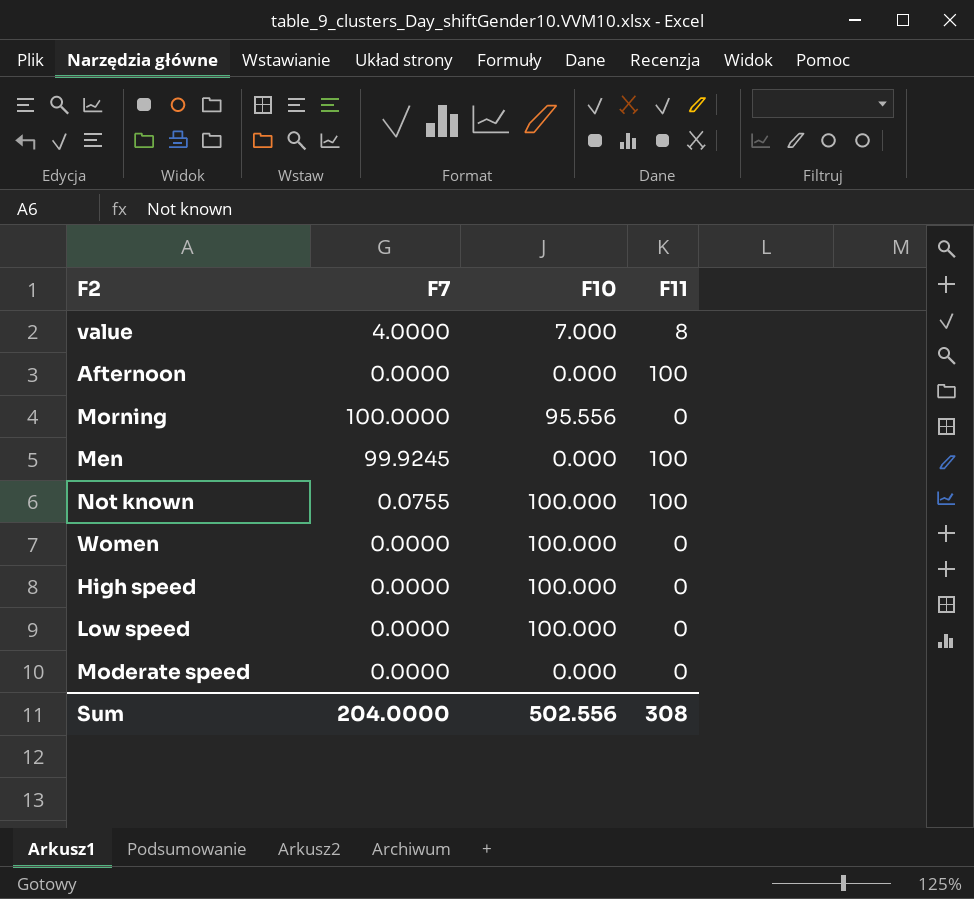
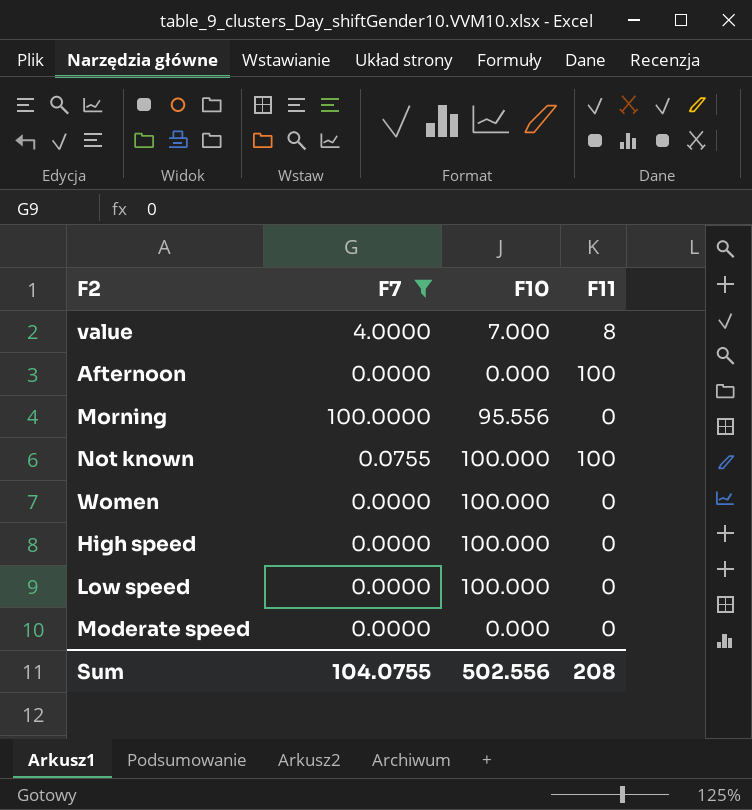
filter: none -> F7 != 99.9245
Sum | F7: 204.0000 -> 104.0755
Sum | F11: 308 -> 208

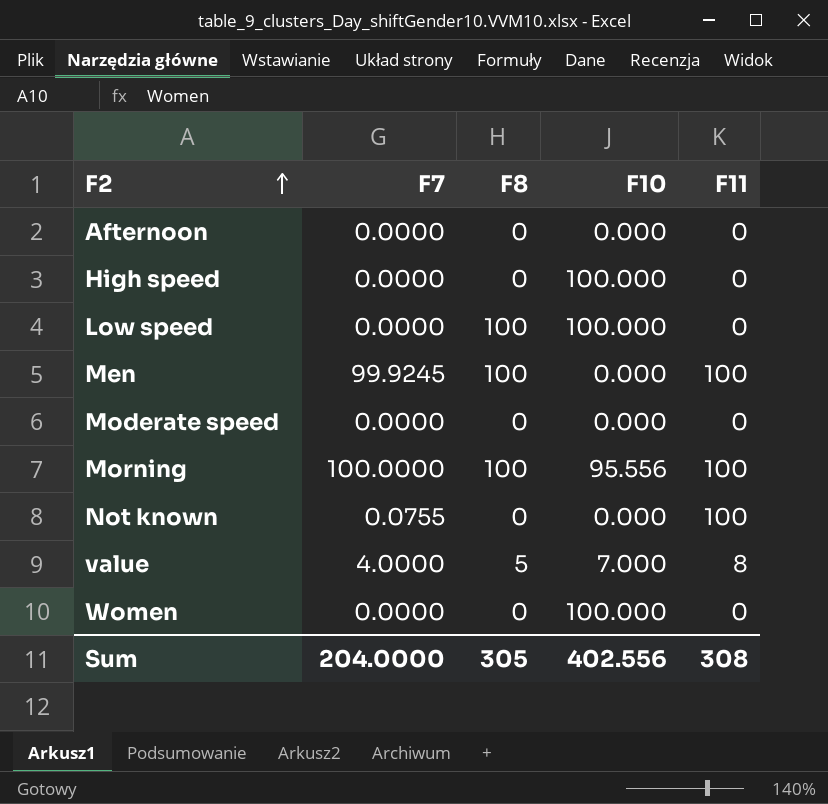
filter: F7 != 99.9245 -> none
row order: none -> F2 ascending
column F8 | position: none -> 3
Afternoon | F11: 100 -> 0
Morning | F11: 0 -> 100
Not known | F10: 100.000 -> 0.000
Sum | F7: 104.0755 -> 204.0000
Sum | F10: 502.556 -> 402.556
Sum | F11: 208 -> 308

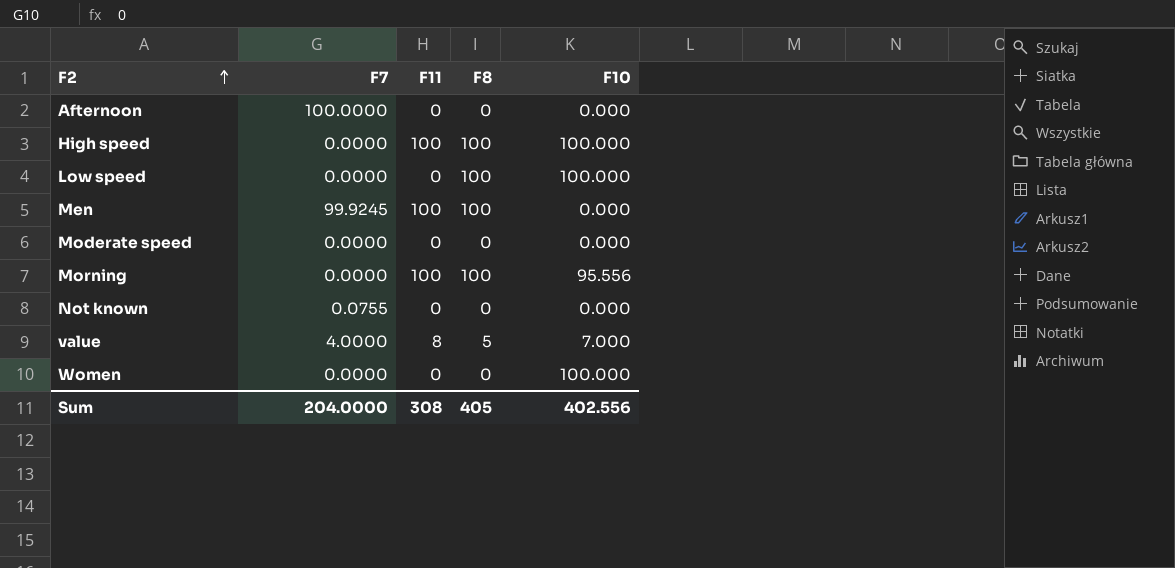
column F11 | position: 5 -> 3
Afternoon | F7: 0.0000 -> 100.0000
High speed | F11: 0 -> 100
High speed | F8: 0 -> 100
Morning | F7: 100.0000 -> 0.0000
Not known | F11: 100 -> 0
Sum | F8: 305 -> 405

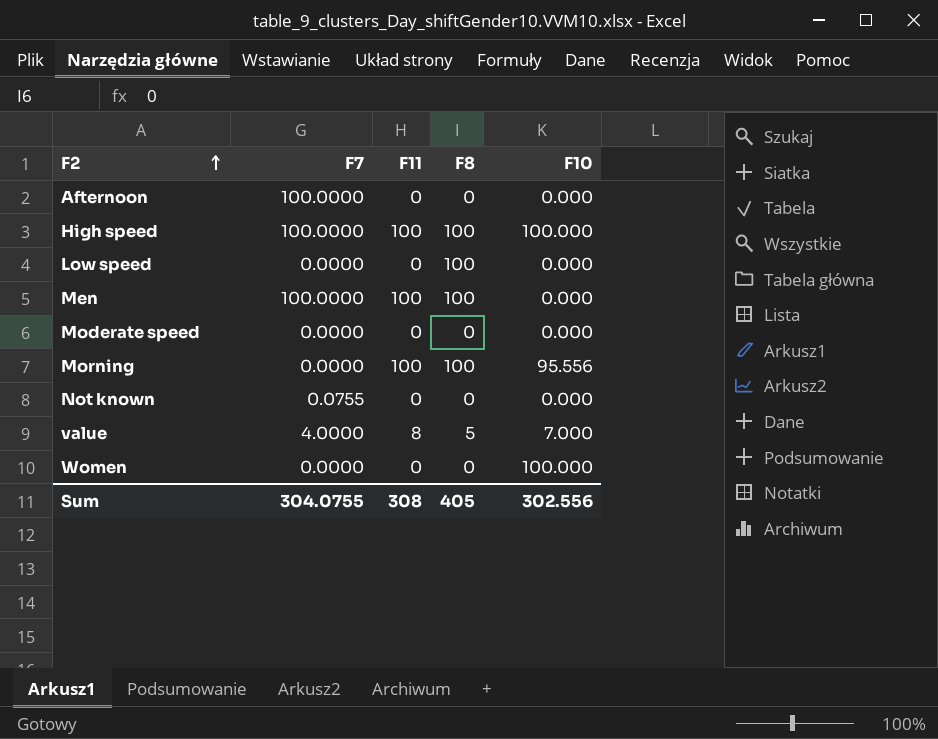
High speed | F7: 0.0000 -> 100.0000
Low speed | F10: 100.000 -> 0.000
Men | F7: 99.9245 -> 100.0000
Sum | F7: 204.0000 -> 304.0755
Sum | F10: 402.556 -> 302.556

